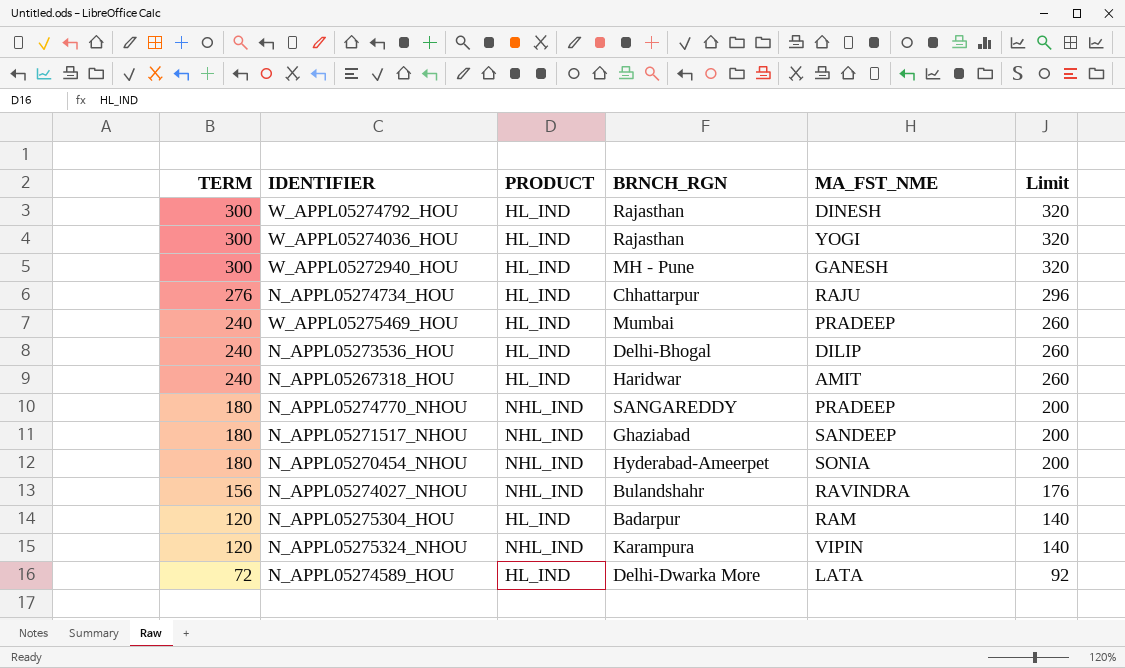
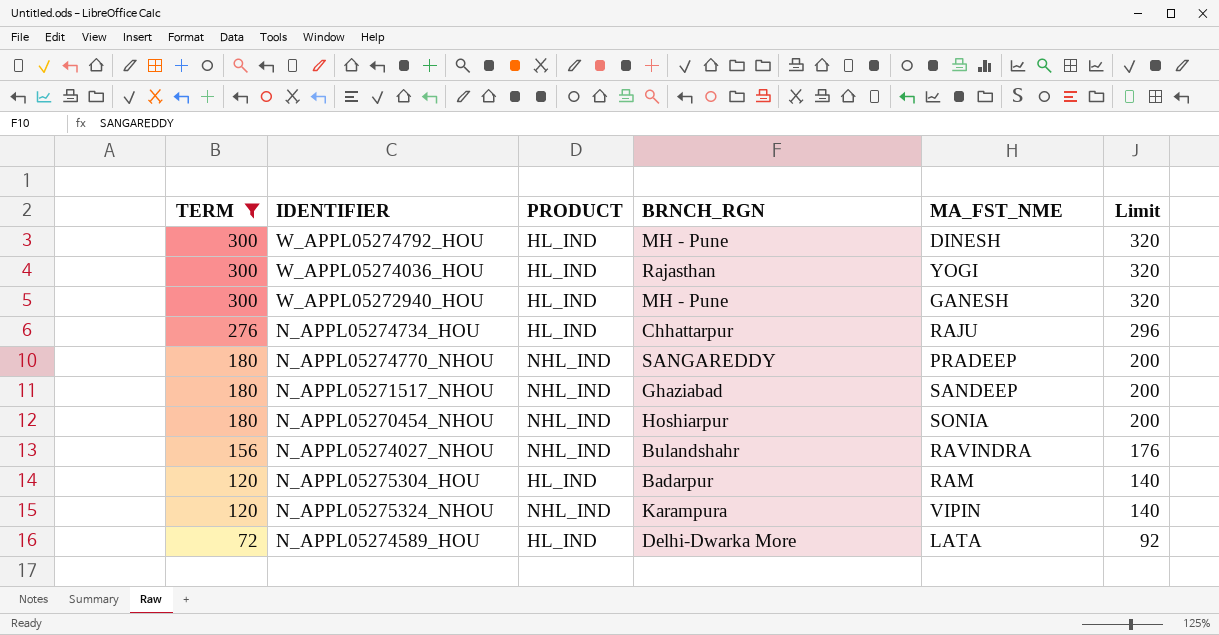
filter: none -> TERM != 240
W_APPL05274792_HOU | BRNCH_RGN: Rajasthan -> MH - Pune
N_APPL05270454_NHOU | BRNCH_RGN: Hyderabad-Ameerpet -> Hoshiarpur

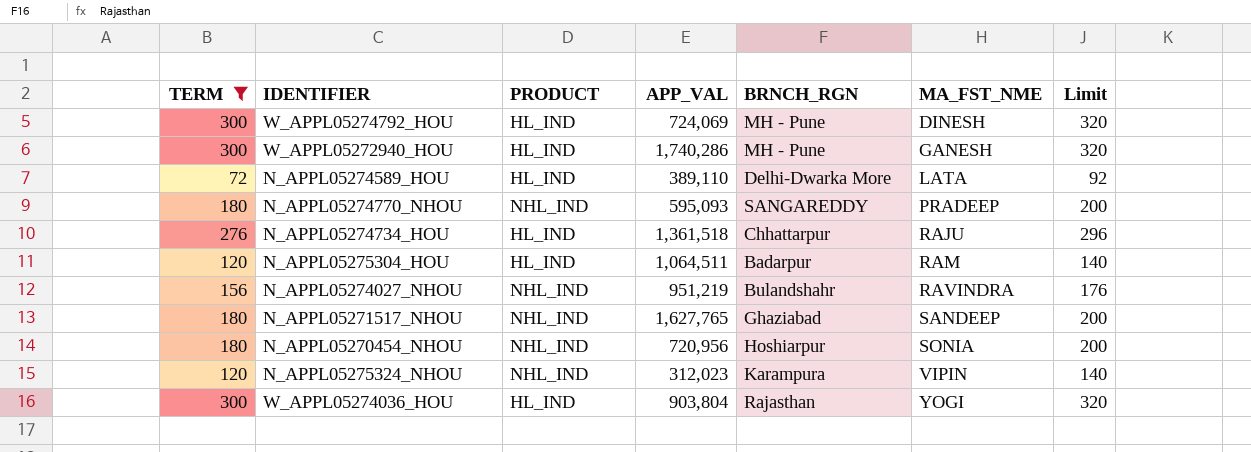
row order: TERM descending -> MA_FST_NME ascending
column APP_VAL | position: none -> 4

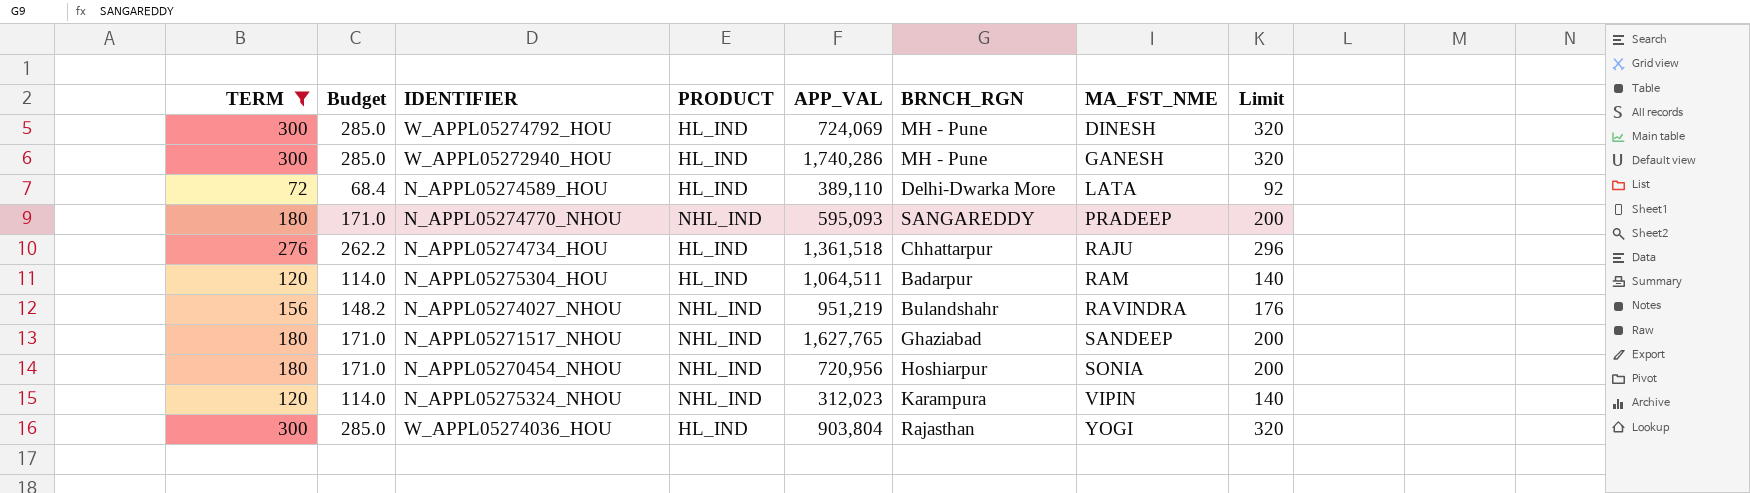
column Budget | formula: none -> [TERM] * 0.95

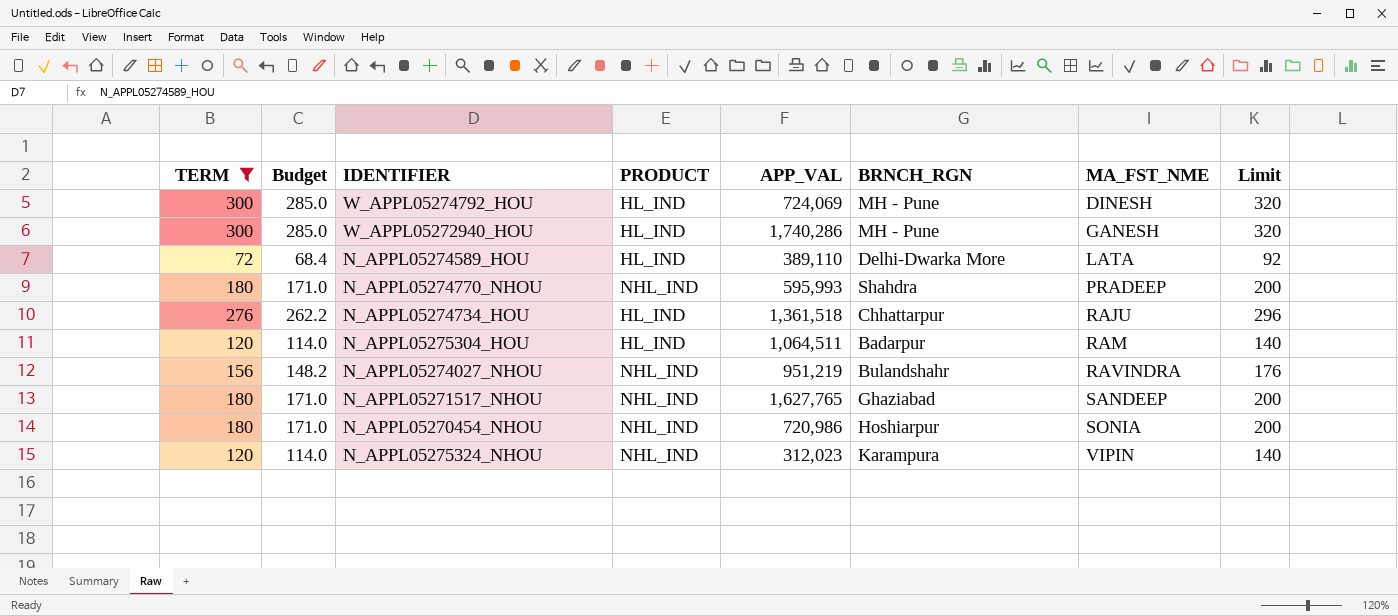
row W_APPL05274036_HOU: 300 | 285.0 | HL_IND | 903,804 | Rajasthan | YOGI | 320 -> none
N_APPL05274770_NHOU | APP_VAL: 595,093 -> 595,993
N_APPL05274770_NHOU | BRNCH_RGN: SANGAREDDY -> Shahdra
N_APPL05270454_NHOU | APP_VAL: 720,956 -> 720,986

